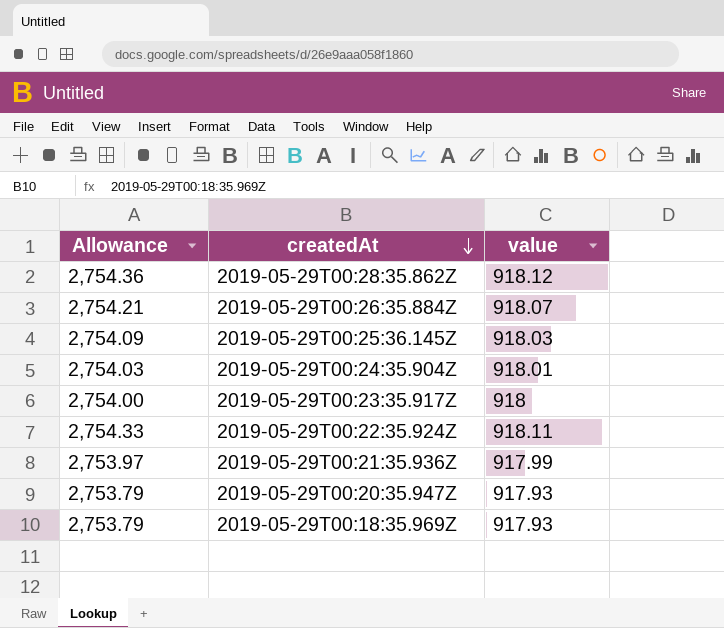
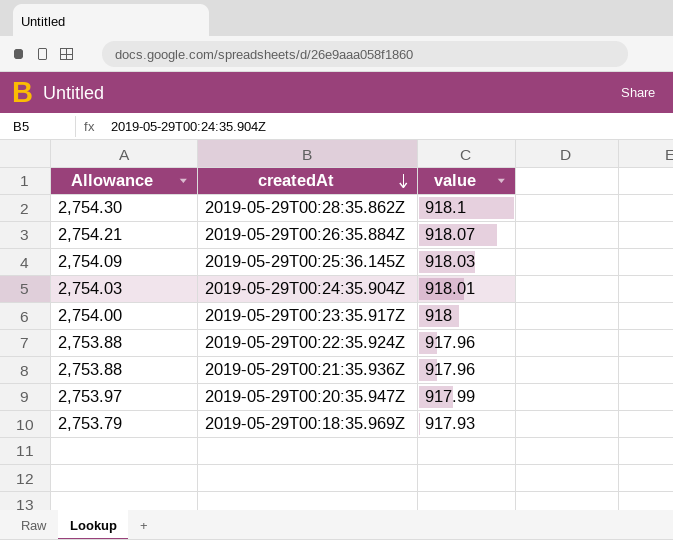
2019-05-29T00:28:35.862Z | Allowance: 2,754.36 -> 2,754.30
2019-05-29T00:28:35.862Z | value: 918.12 -> 918.1
2019-05-29T00:22:35.924Z | Allowance: 2,754.33 -> 2,753.88
2019-05-29T00:22:35.924Z | value: 918.11 -> 917.96
2019-05-29T00:21:35.936Z | Allowance: 2,753.97 -> 2,753.88
2019-05-29T00:21:35.936Z | value: 917.99 -> 917.96
2019-05-29T00:20:35.947Z | Allowance: 2,753.79 -> 2,753.97
2019-05-29T00:20:35.947Z | value: 917.93 -> 917.99

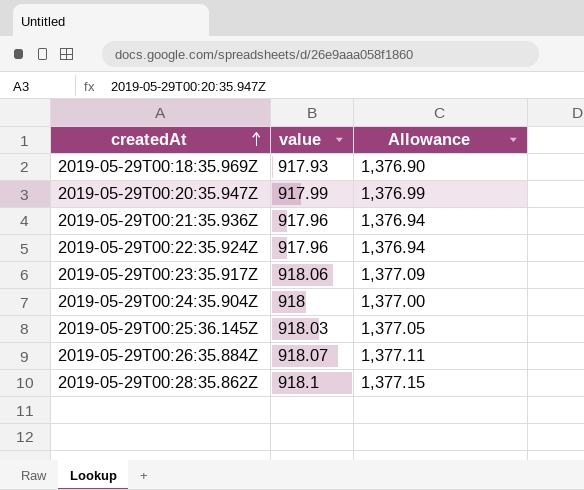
row order: createdAt descending -> createdAt ascending
column Allowance | formula: [value] * 3 -> [value] * 1.5
column Allowance | position: 1 -> 3
2019-05-29T00:23:35.917Z | value: 918 -> 918.06
2019-05-29T00:24:35.904Z | value: 918.01 -> 918

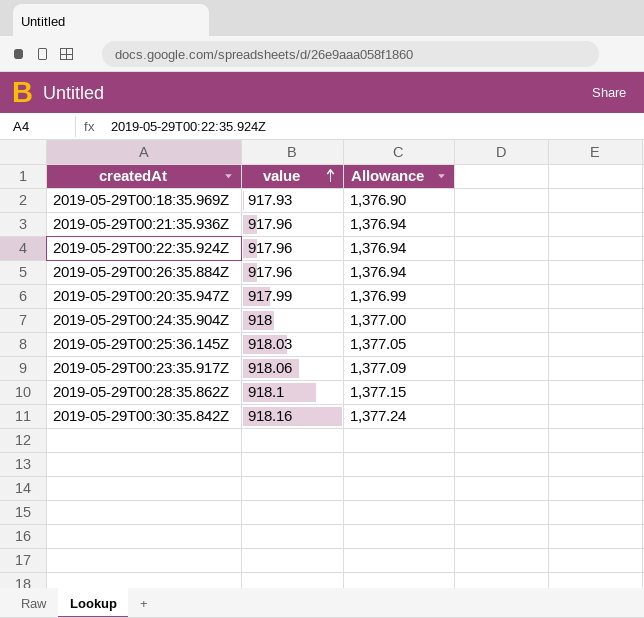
row order: createdAt ascending -> value ascending
2019-05-29T00:26:35.884Z | value: 918.07 -> 917.96
2019-05-29T00:26:35.884Z | Allowance: 1,377.11 -> 1,376.94
row 2019-05-29T00:30:35.842Z: none -> 918.16 | 1,377.24

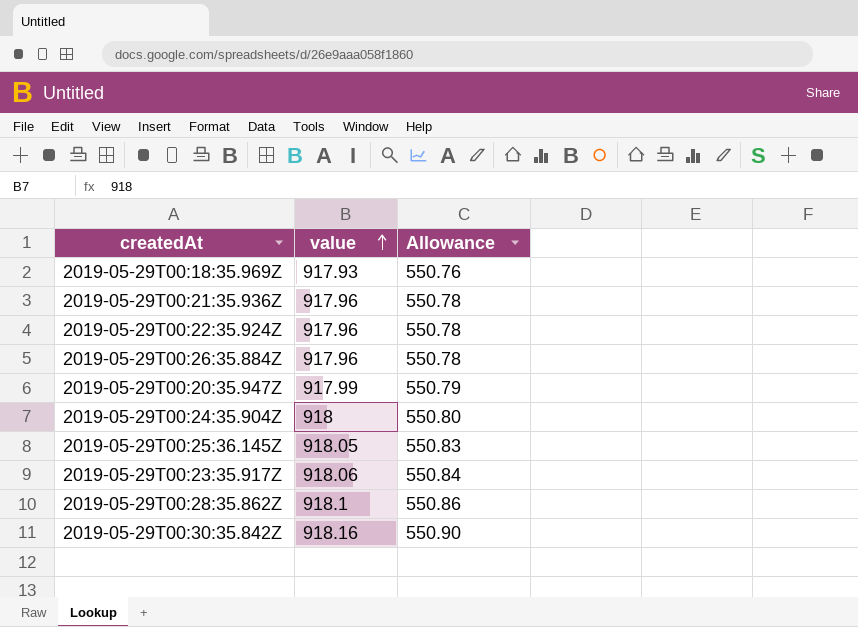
column Allowance | formula: [value] * 1.5 -> [value] * 0.6
2019-05-29T00:25:36.145Z | value: 918.03 -> 918.05

